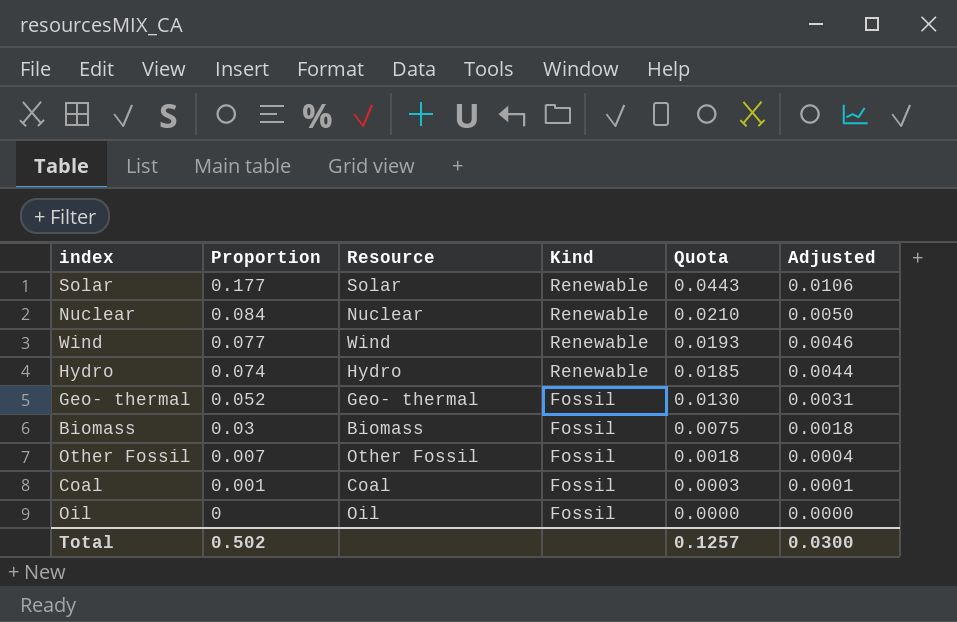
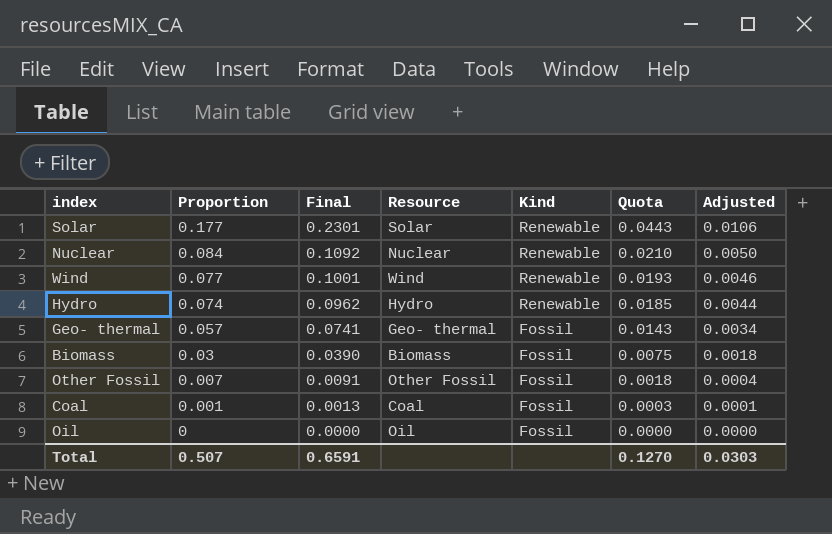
column Final | formula: none -> [Proportion] * 1.3
Geo- thermal | Proportion: 0.052 -> 0.057
Geo- thermal | Quota: 0.0130 -> 0.0143
Geo- thermal | Adjusted: 0.0031 -> 0.0034
Total | Proportion: 0.502 -> 0.507
Total | Quota: 0.1257 -> 0.1270
Total | Adjusted: 0.0300 -> 0.0303

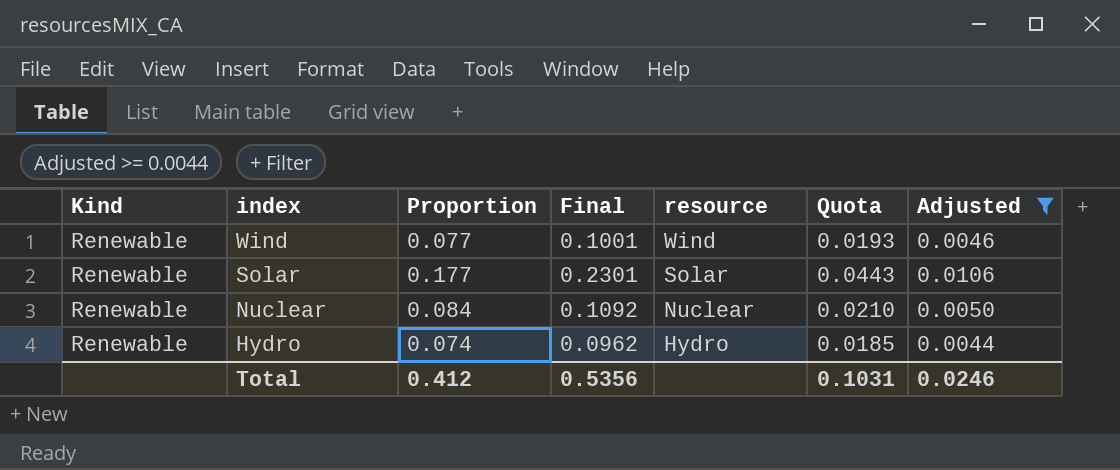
filter: none -> Adjusted >= 0.0044
row order: Proportion descending -> index descending
column Kind | position: 5 -> 1
column name: Resource -> resource
Total | Proportion: 0.507 -> 0.412
Total | Final: 0.6591 -> 0.5356
Total | Quota: 0.1270 -> 0.1031
Total | Adjusted: 0.0303 -> 0.0246

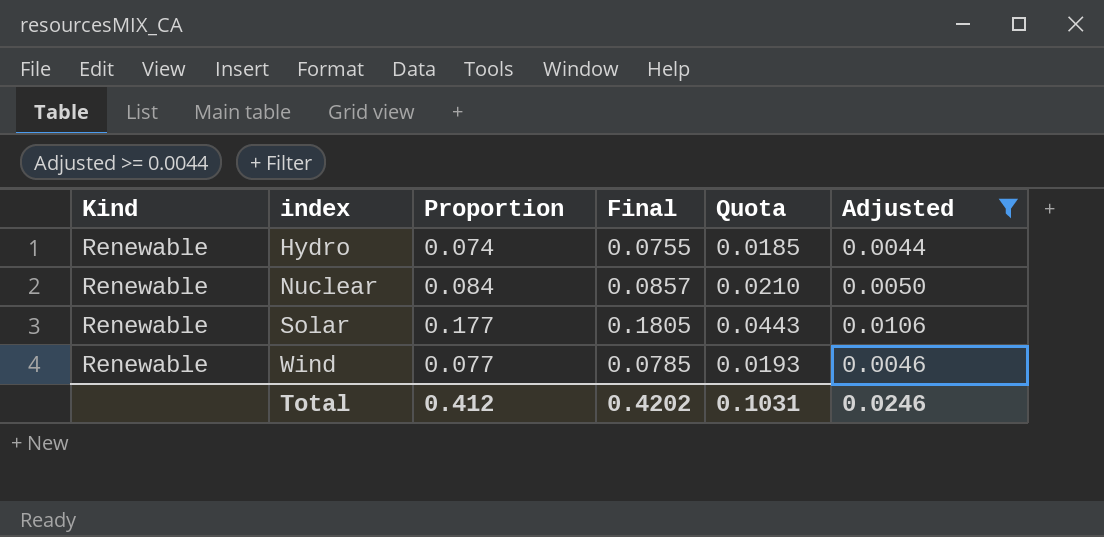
row order: index descending -> index ascending
column resource | position: 5 -> none
column Final | formula: [Proportion] * 1.3 -> [Proportion] * 1.02
Total | Final: 0.5356 -> 0.4202

